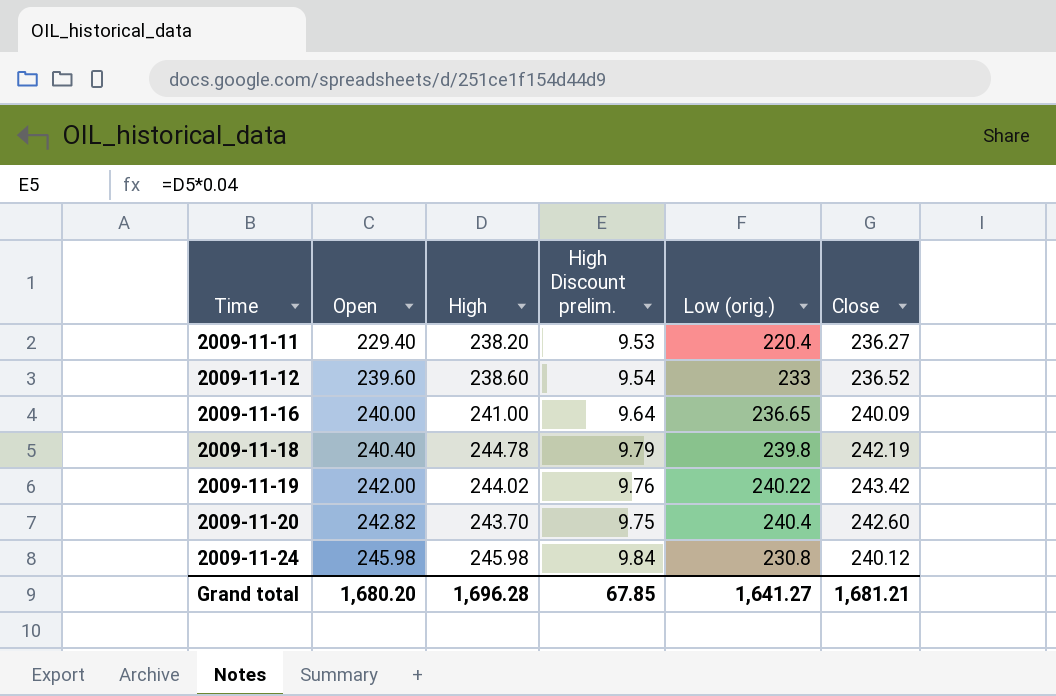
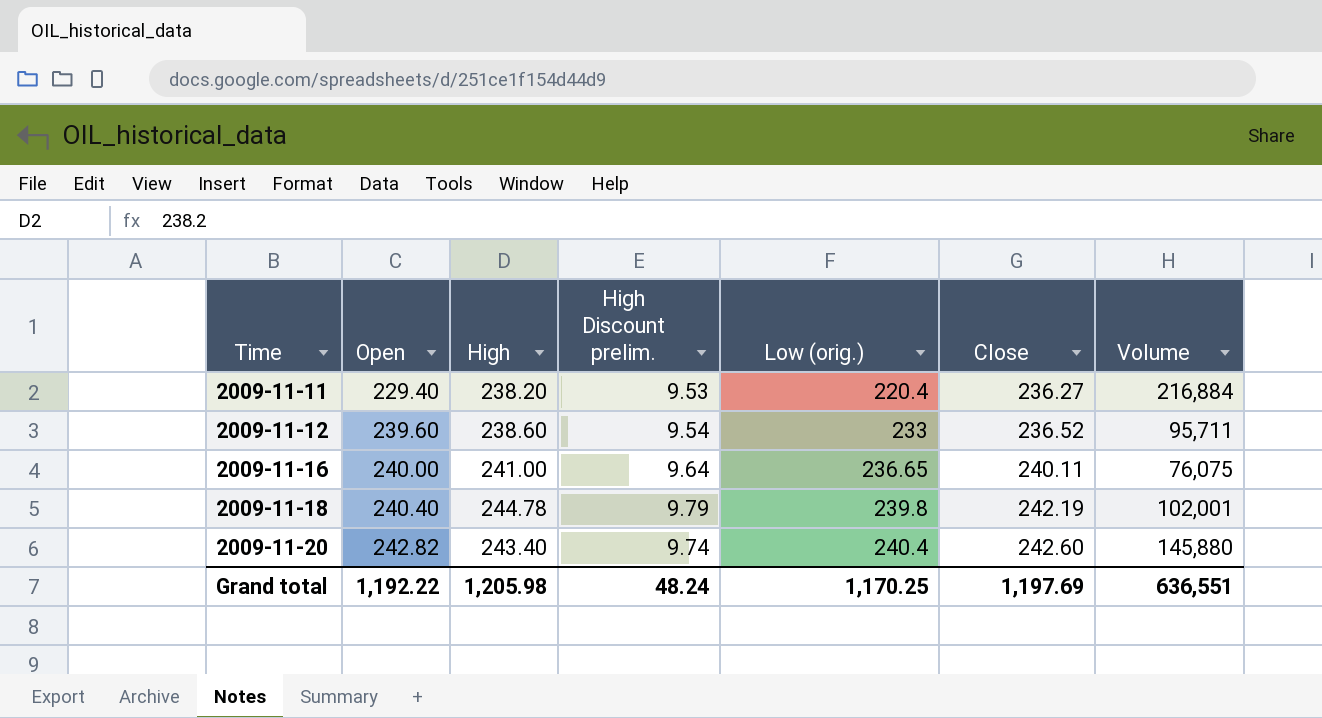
column Volume | position: none -> 7
row 2009-11-19: 242.00 | 244.02 | 9.76 | 240.22 | 243.42 -> none
row 2009-11-24: 245.98 | 245.98 | 9.84 | 230.8 | 240.12 -> none
2009-11-16 | Close: 240.09 -> 240.11
2009-11-20 | High: 243.70 -> 243.40
2009-11-20 | High Discount prelim.: 9.75 -> 9.74
Grand total | Open: 1,680.20 -> 1,192.22
Grand total | High: 1,696.28 -> 1,205.98
Grand total | High Discount prelim.: 67.85 -> 48.24
Grand total | Low (orig.): 1,641.27 -> 1,170.25
Grand total | Close: 1,681.21 -> 1,197.69

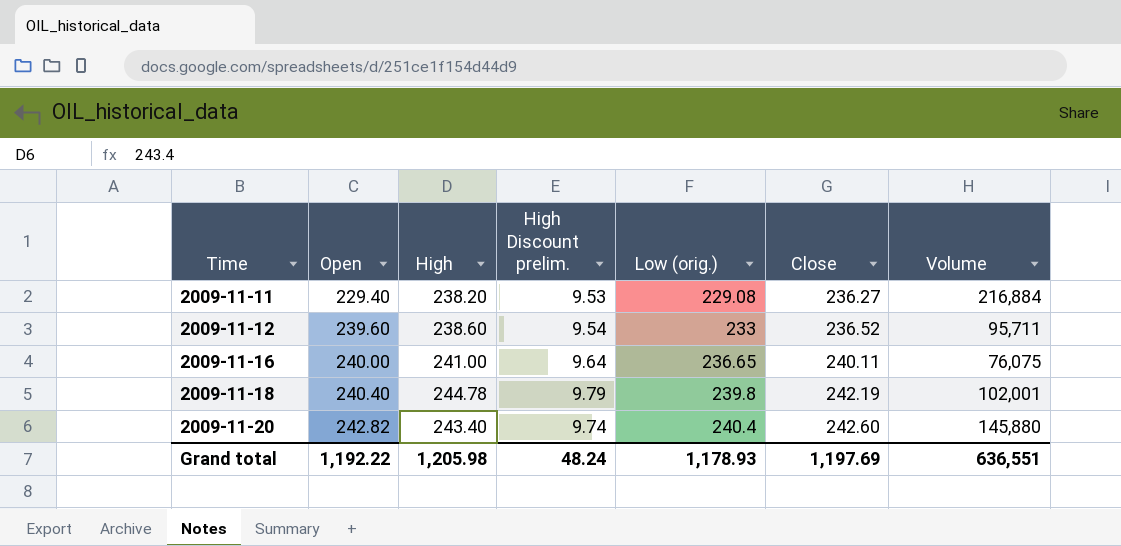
2009-11-11 | Low (orig.): 220.4 -> 229.08
Grand total | Low (orig.): 1,170.25 -> 1,178.93

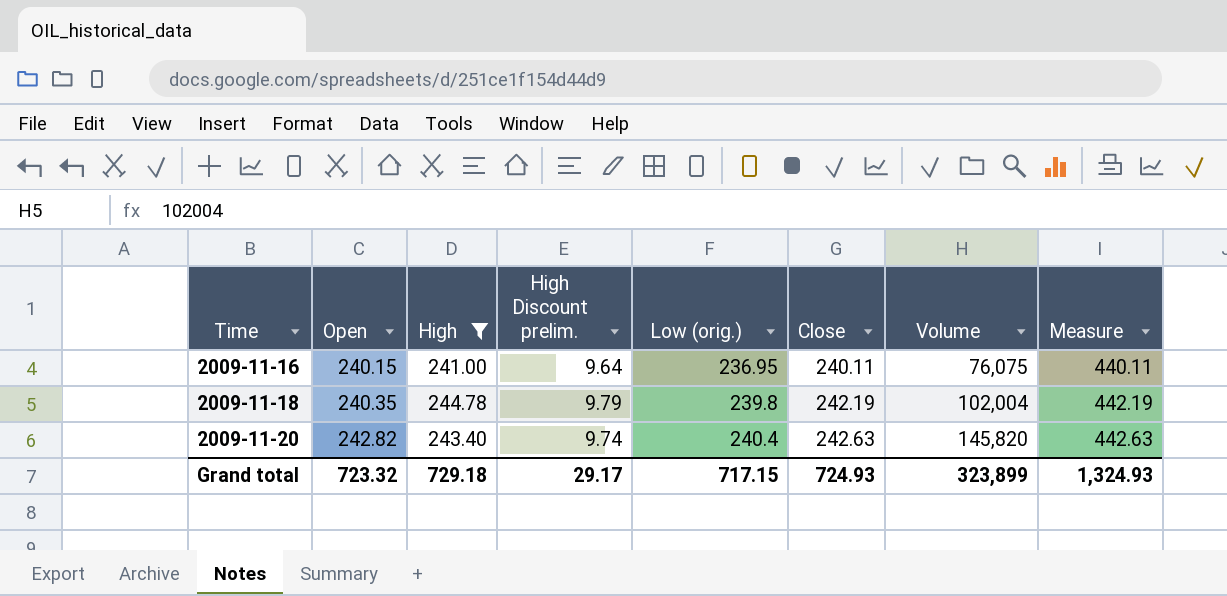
filter: none -> High >= 241.00
column Measure | formula: none -> [Close] + 200
2009-11-16 | Open: 240.00 -> 240.15
2009-11-16 | Low (orig.): 236.65 -> 236.95
2009-11-18 | Open: 240.40 -> 240.35
2009-11-18 | Volume: 102,001 -> 102,004
2009-11-20 | Close: 242.60 -> 242.63
2009-11-20 | Volume: 145,880 -> 145,820
Grand total | Open: 1,192.22 -> 723.32
Grand total | High: 1,205.98 -> 729.18
Grand total | High Discount prelim.: 48.24 -> 29.17
Grand total | Low (orig.): 1,178.93 -> 717.15
Grand total | Close: 1,197.69 -> 724.93
Grand total | Volume: 636,551 -> 323,899

